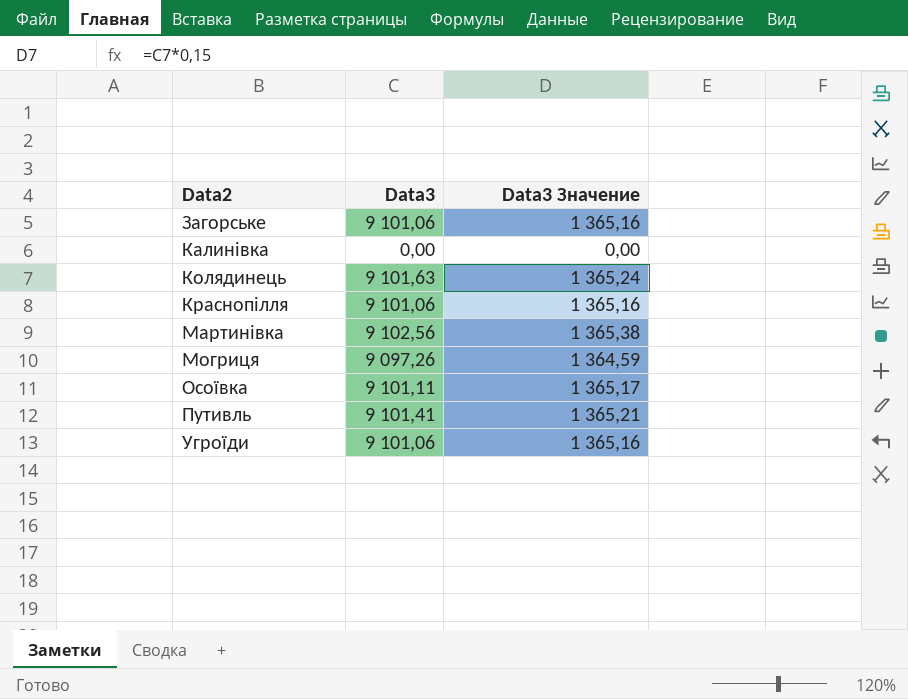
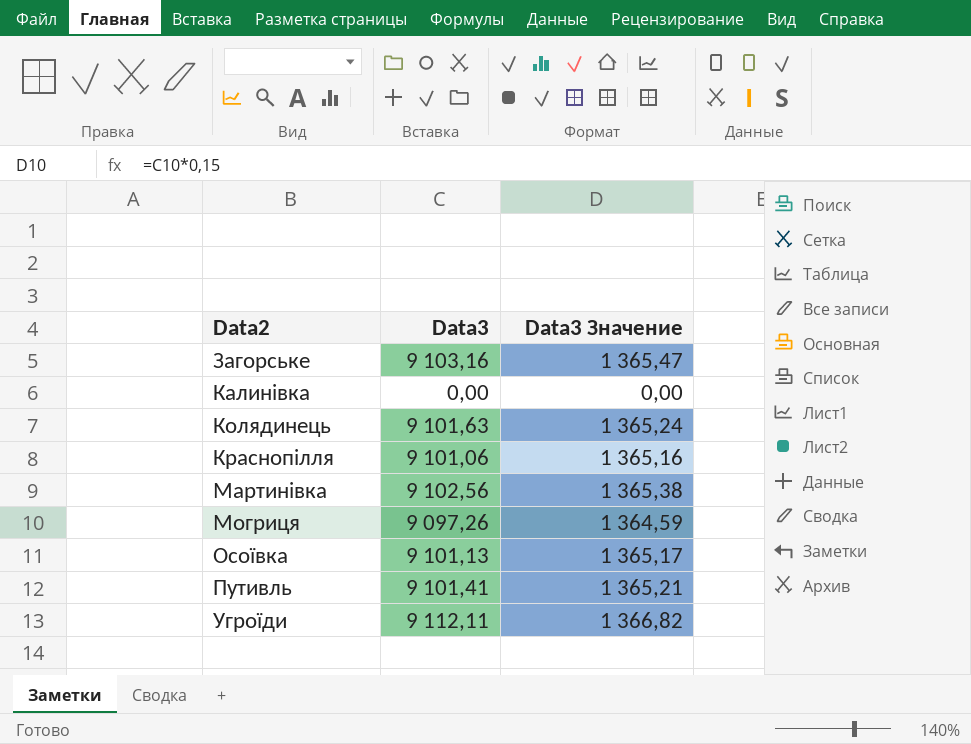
Загорське | Data3: 9 101,06 -> 9 103,16
Загорське | Data3 Значение: 1 365,16 -> 1 365,47
Осоївка | Data3: 9 101,11 -> 9 101,13
Угроїди | Data3: 9 101,06 -> 9 112,11
Угроїди | Data3 Значение: 1 365,16 -> 1 366,82

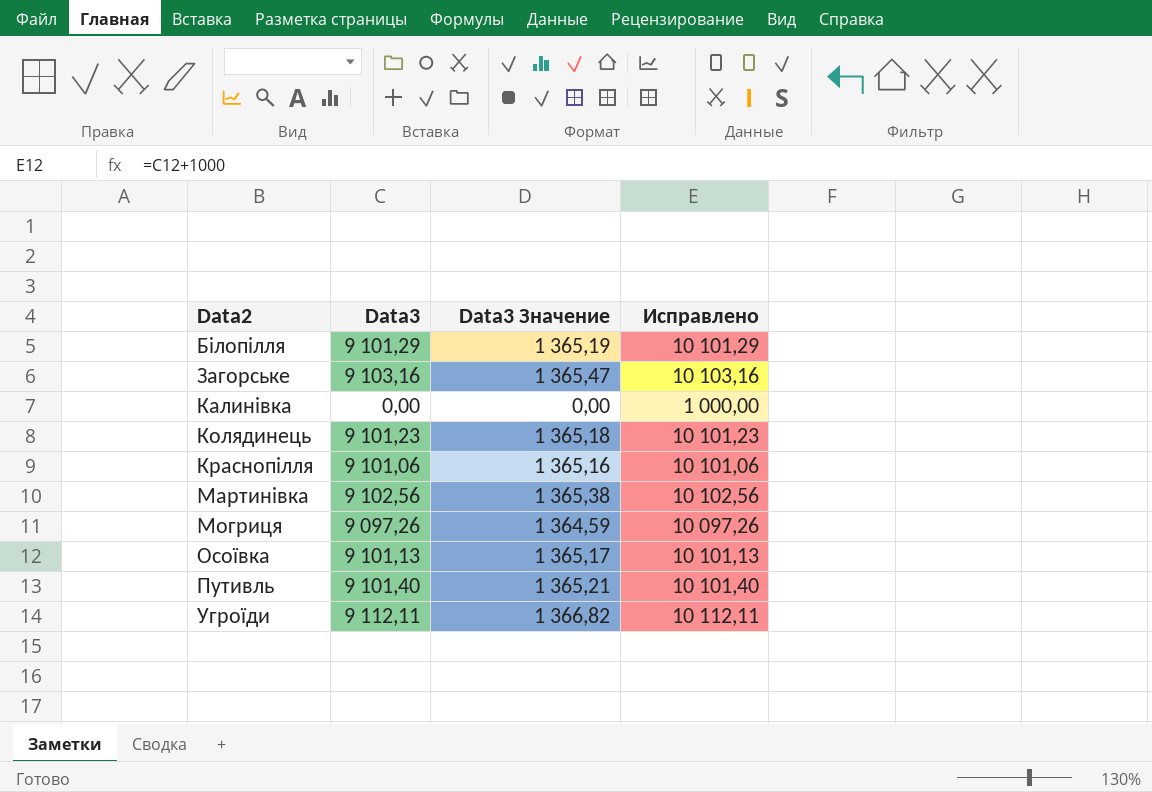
column Исправлено | formula: none -> [Data3] + 1000
row Білопілля: none -> 9 101,29 | 1 365,19 | 10 101,29
Колядинець | Data3: 9 101,63 -> 9 101,23
Колядинець | Data3 Значение: 1 365,24 -> 1 365,18
Путивль | Data3: 9 101,41 -> 9 101,40

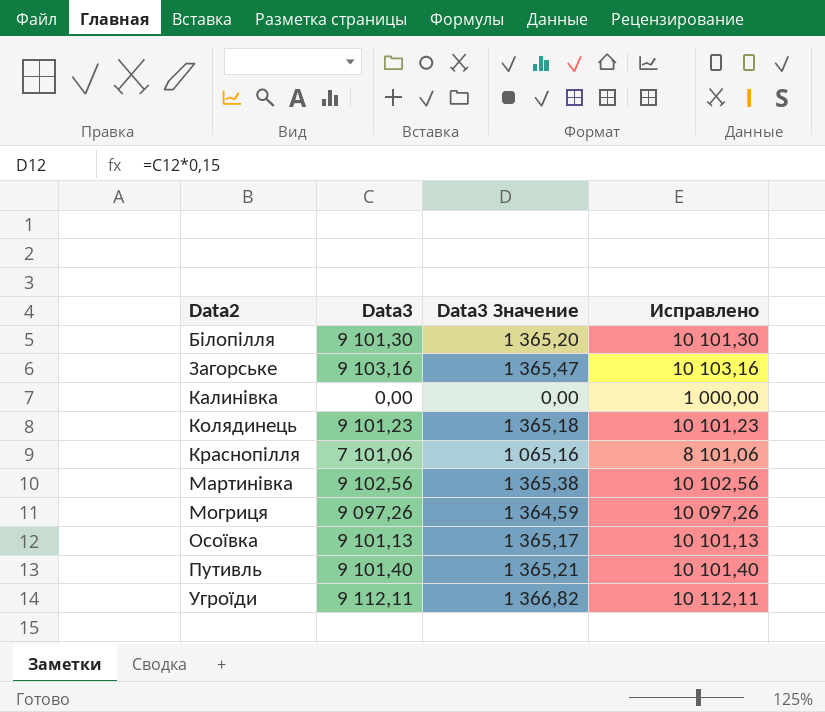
Білопілля | Data3: 9 101,29 -> 9 101,30
Білопілля | Data3 Значение: 1 365,19 -> 1 365,20
Білопілля | Исправлено: 10 101,29 -> 10 101,30
Краснопілля | Data3: 9 101,06 -> 7 101,06
Краснопілля | Data3 Значение: 1 365,16 -> 1 065,16
Краснопілля | Исправлено: 10 101,06 -> 8 101,06

